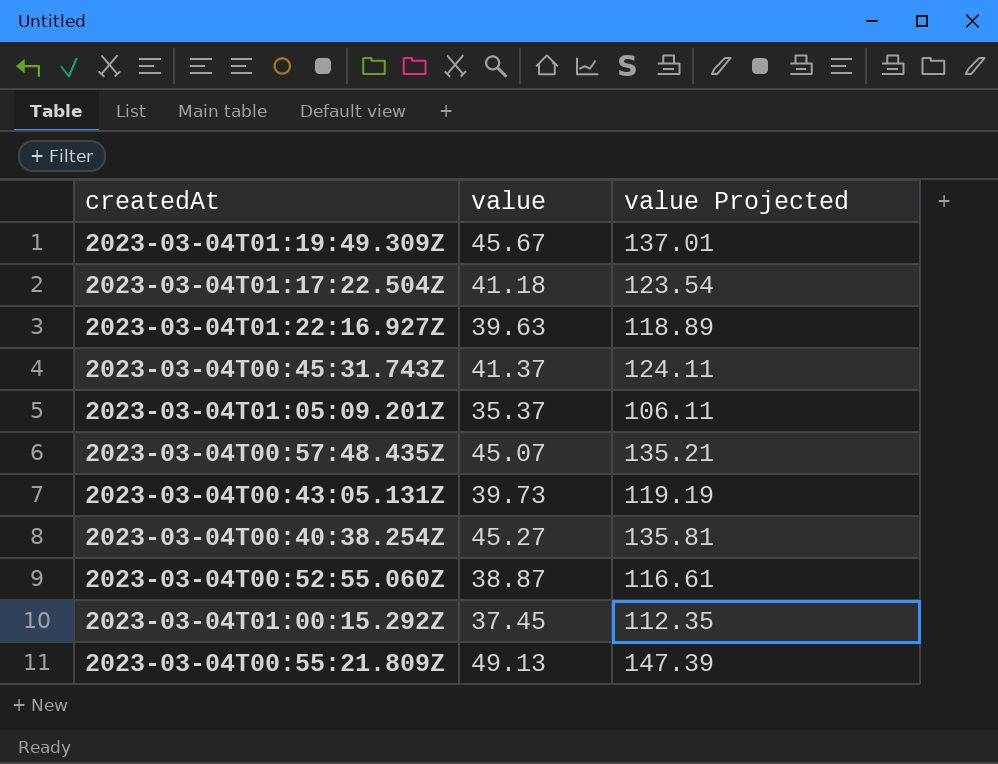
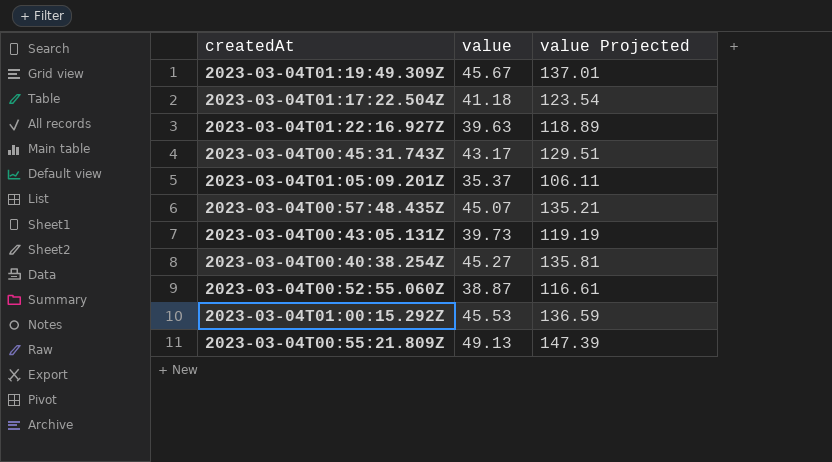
2023-03-04T00:45:31.743Z | value: 41.37 -> 43.17
2023-03-04T00:45:31.743Z | value Projected: 124.11 -> 129.51
2023-03-04T01:00:15.292Z | value: 37.45 -> 45.53
2023-03-04T01:00:15.292Z | value Projected: 112.35 -> 136.59

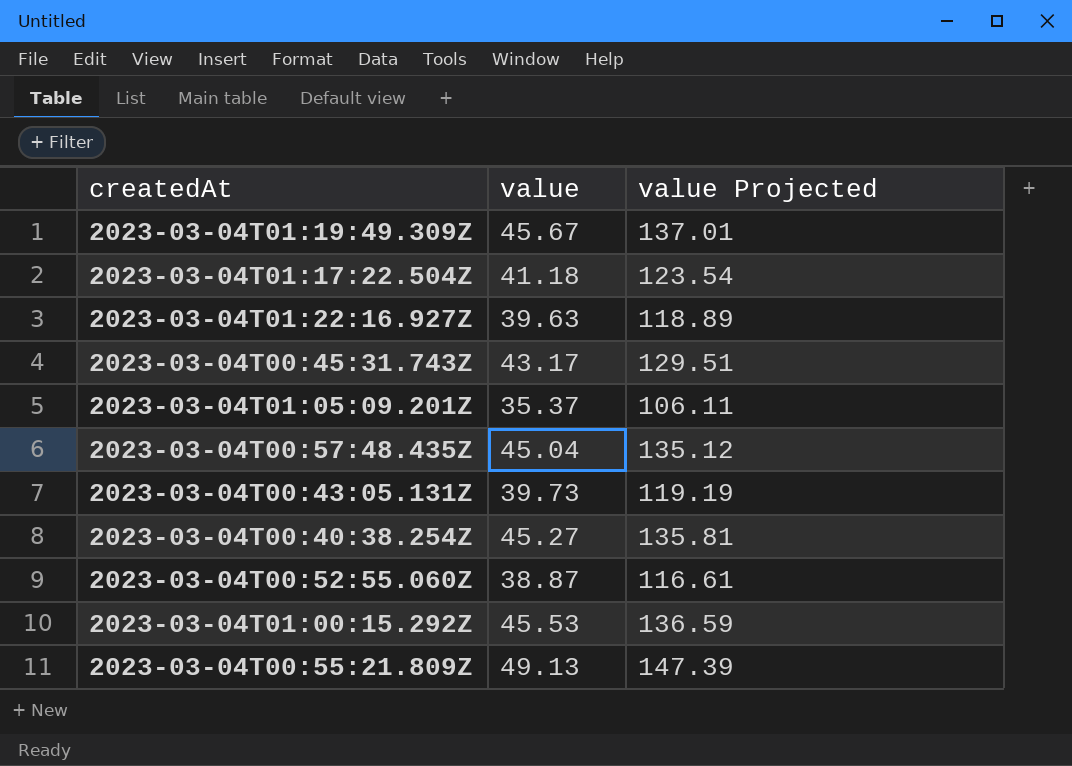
2023-03-04T00:57:48.435Z | value: 45.07 -> 45.04
2023-03-04T00:57:48.435Z | value Projected: 135.21 -> 135.12

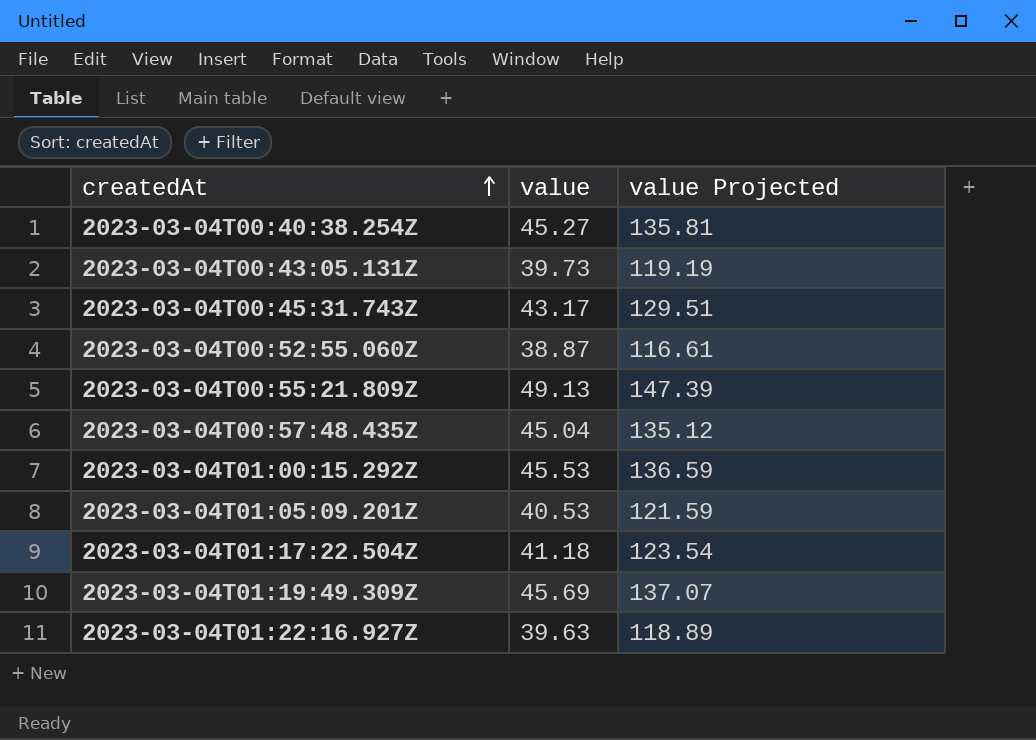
row order: none -> createdAt ascending
2023-03-04T01:05:09.201Z | value: 35.37 -> 40.53
2023-03-04T01:05:09.201Z | value Projected: 106.11 -> 121.59
2023-03-04T01:19:49.309Z | value: 45.67 -> 45.69
2023-03-04T01:19:49.309Z | value Projected: 137.01 -> 137.07

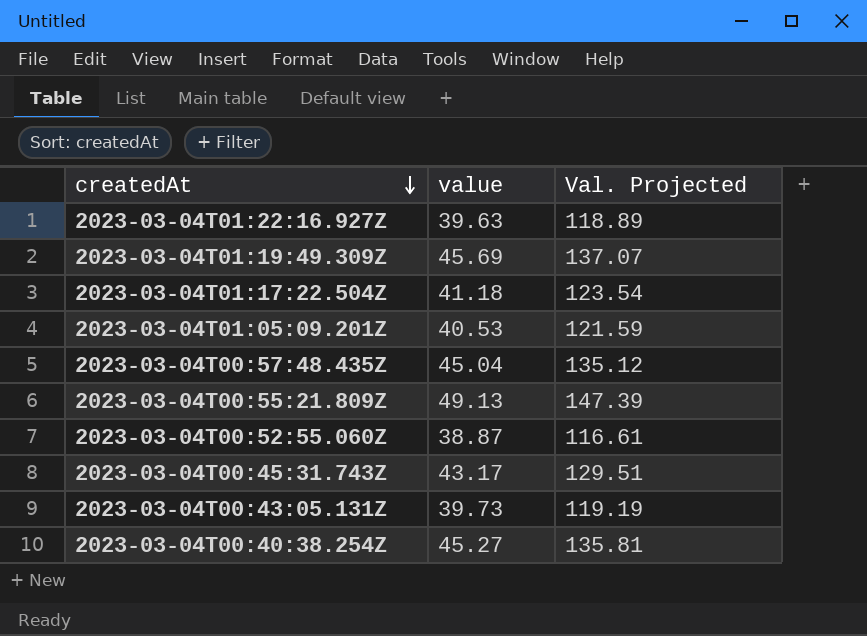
row order: createdAt ascending -> createdAt descending
column name: value Projected -> Val. Projected
row 2023-03-04T01:00:15.292Z: 45.53 | 136.59 -> none

